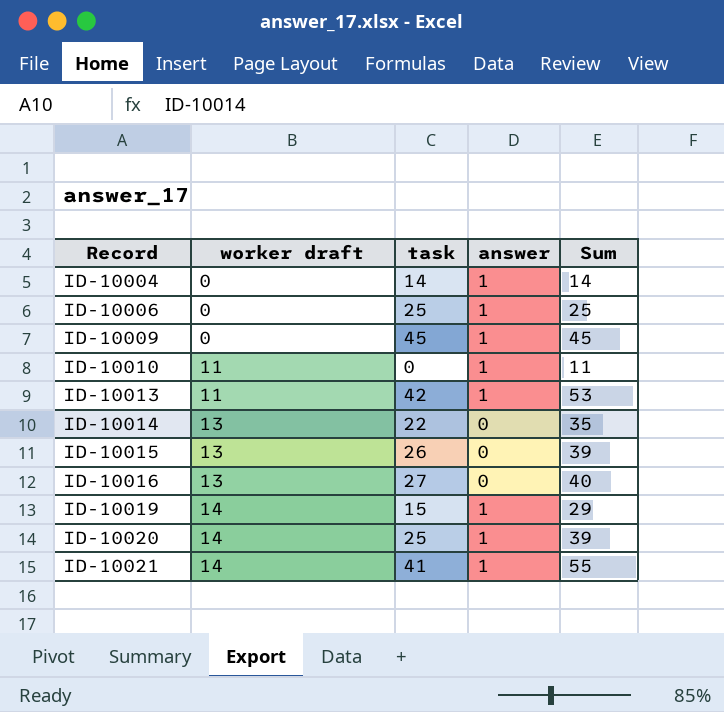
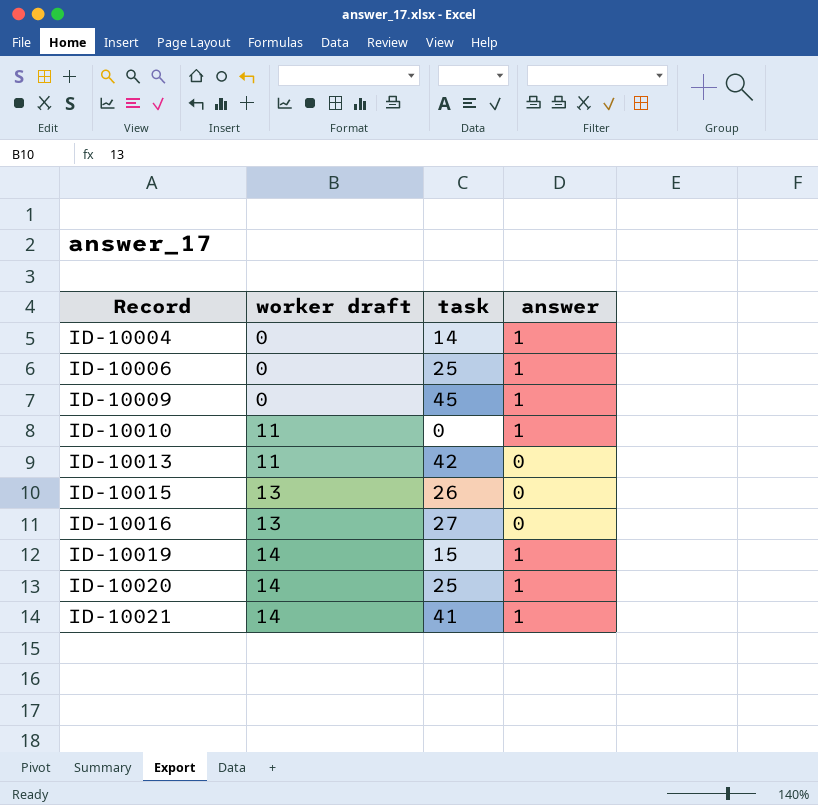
column Sum | formula: [worker draft] + [task] -> none
row ID-10014: 13 | 22 | 0 | 35 -> none
ID-10013 | answer: 1 -> 0

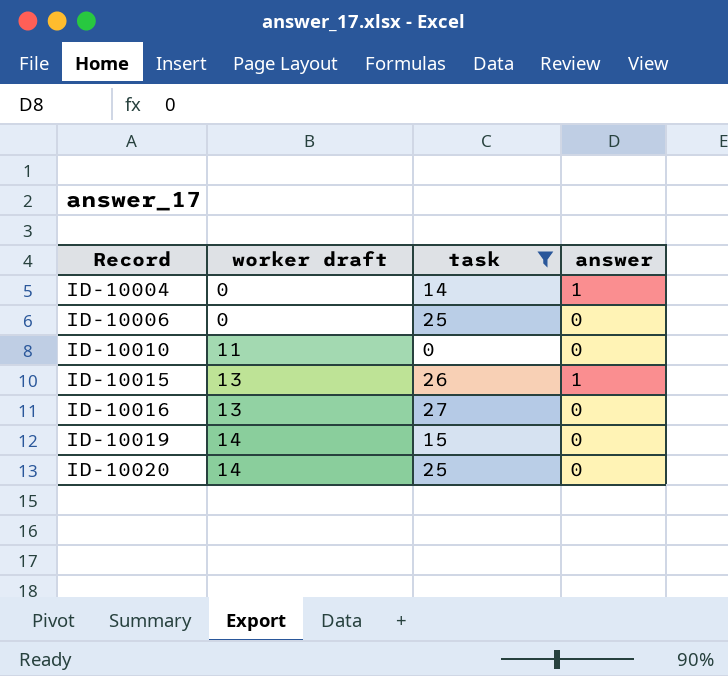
filter: none -> task <= 27
ID-10006 | answer: 1 -> 0
ID-10010 | answer: 1 -> 0
ID-10015 | answer: 0 -> 1
ID-10019 | answer: 1 -> 0
ID-10020 | answer: 1 -> 0

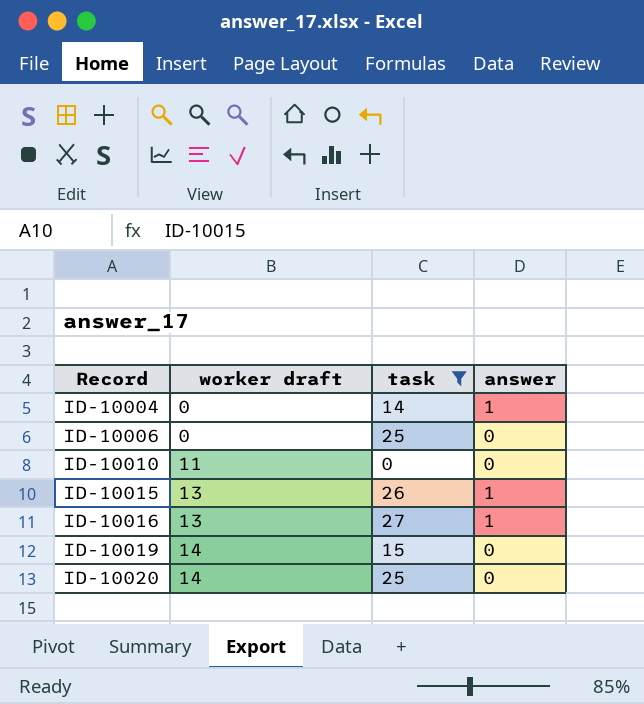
ID-10016 | answer: 0 -> 1

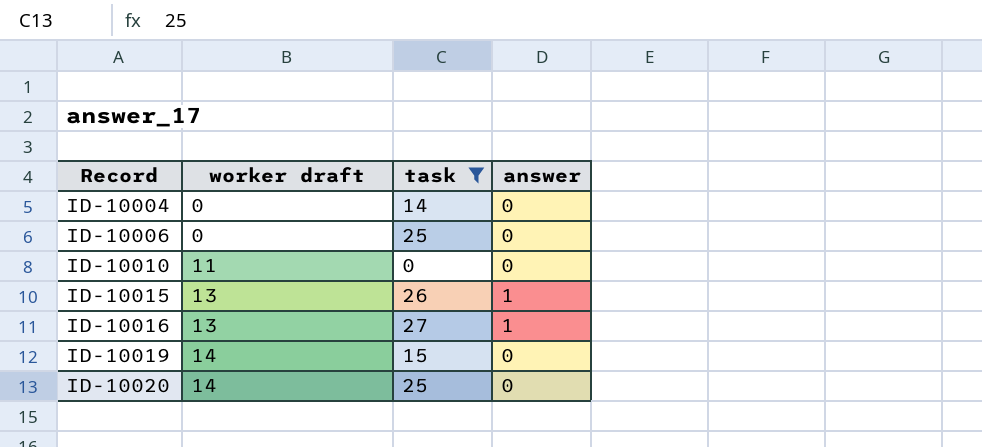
ID-10004 | answer: 1 -> 0

